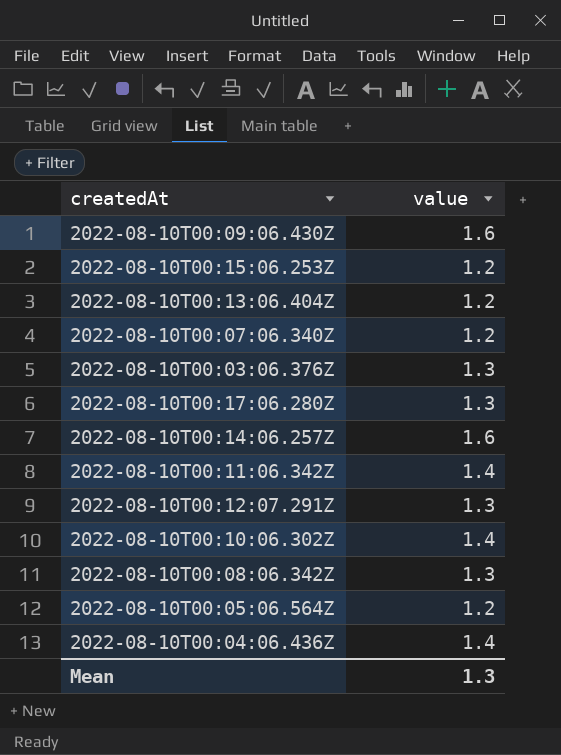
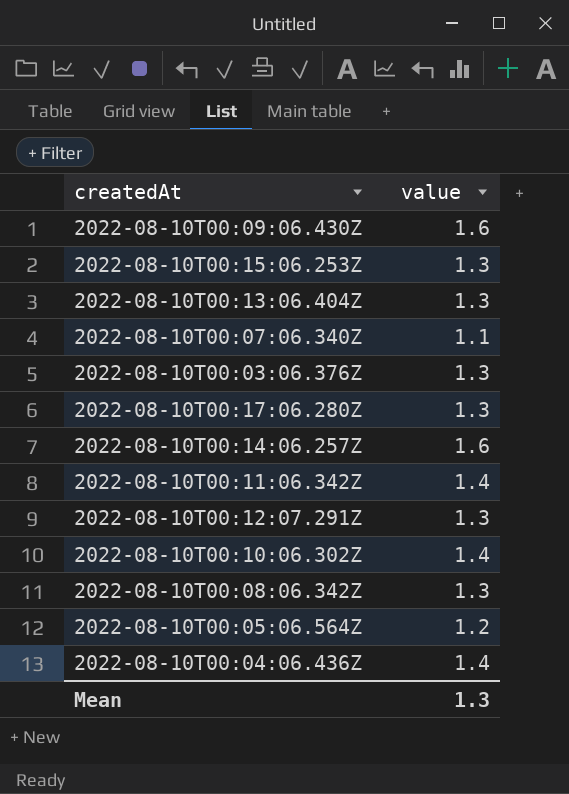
2022-08-10T00:15:06.253Z | value: 1.2 -> 1.3
2022-08-10T00:13:06.404Z | value: 1.2 -> 1.3
2022-08-10T00:07:06.340Z | value: 1.2 -> 1.1

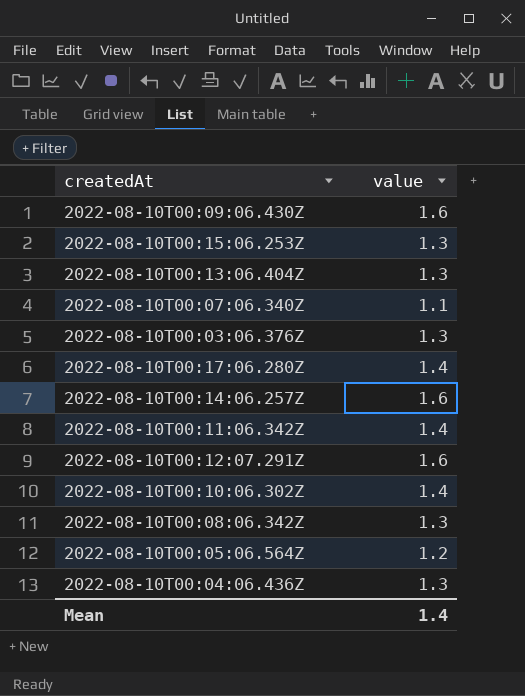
2022-08-10T00:17:06.280Z | value: 1.3 -> 1.4
2022-08-10T00:12:07.291Z | value: 1.3 -> 1.6
2022-08-10T00:04:06.436Z | value: 1.4 -> 1.3
Mean | value: 1.3 -> 1.4

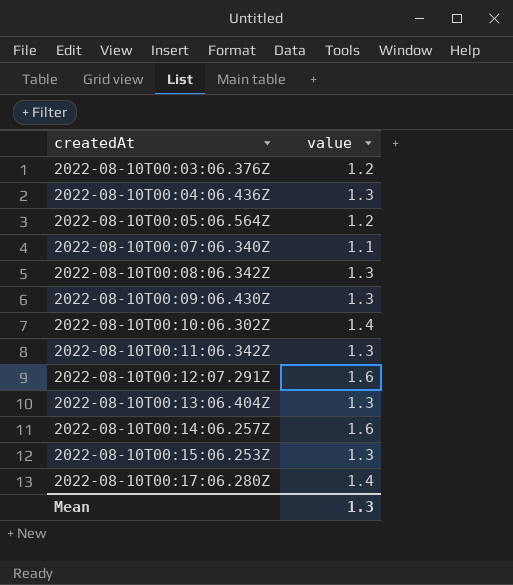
row order: none -> createdAt ascending
2022-08-10T00:03:06.376Z | value: 1.3 -> 1.2
2022-08-10T00:09:06.430Z | value: 1.6 -> 1.3
2022-08-10T00:11:06.342Z | value: 1.4 -> 1.3
Mean | value: 1.4 -> 1.3

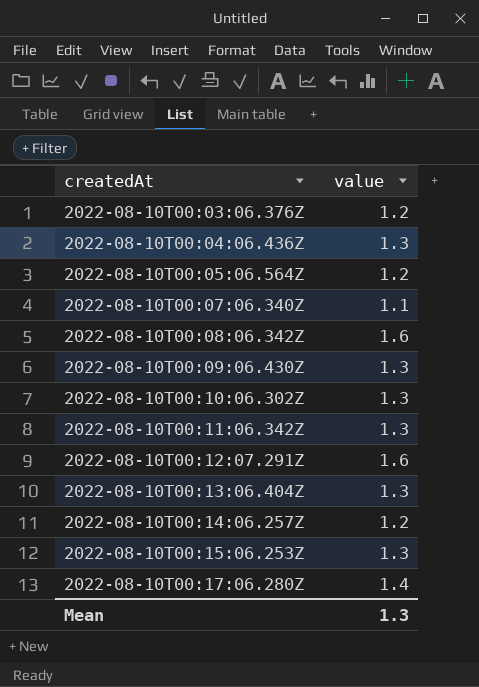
2022-08-10T00:08:06.342Z | value: 1.3 -> 1.6
2022-08-10T00:10:06.302Z | value: 1.4 -> 1.3
2022-08-10T00:14:06.257Z | value: 1.6 -> 1.2

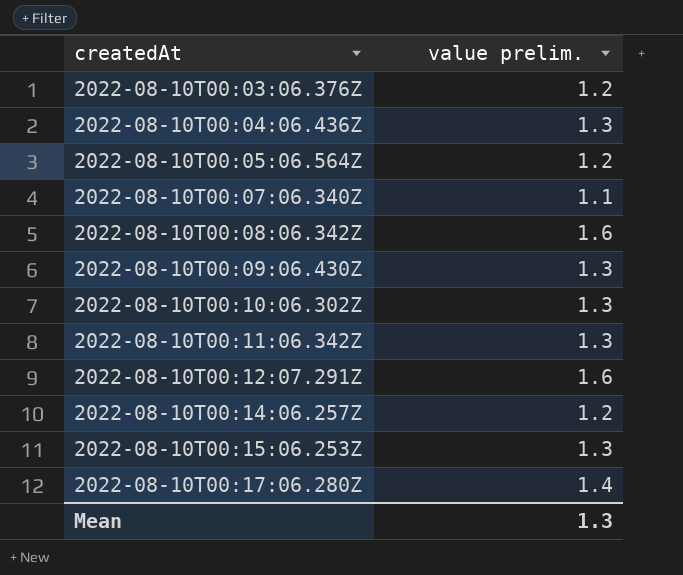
column name: value -> value prelim.
row 2022-08-10T00:13:06.404Z: 1.3 -> none

